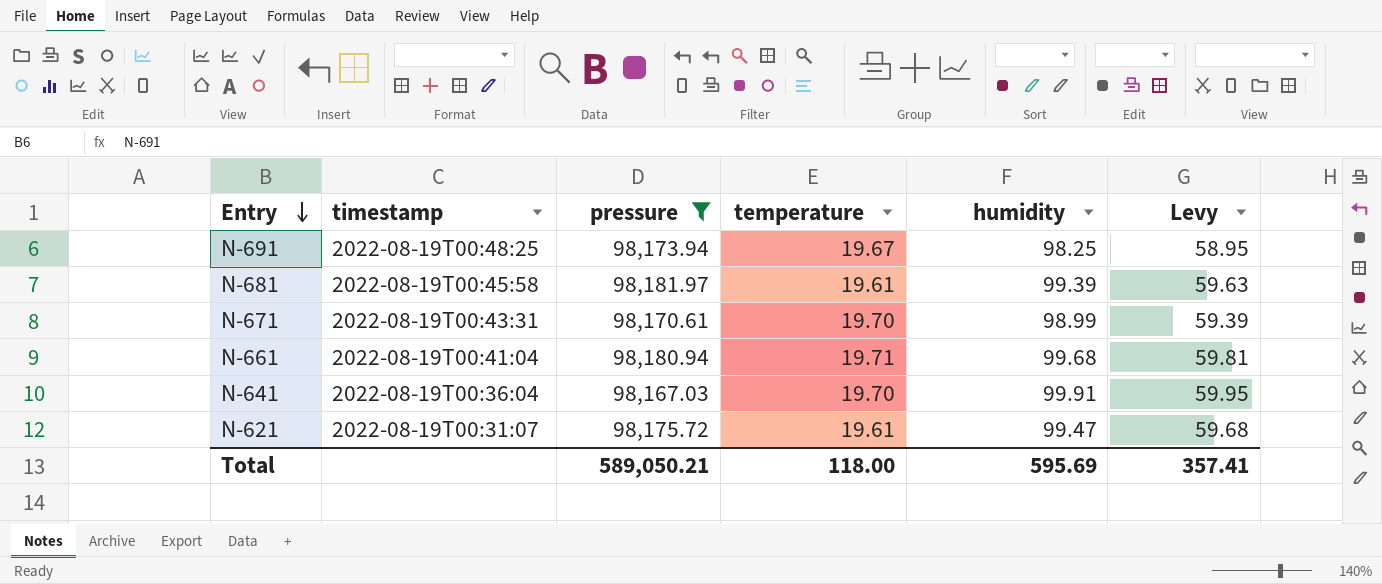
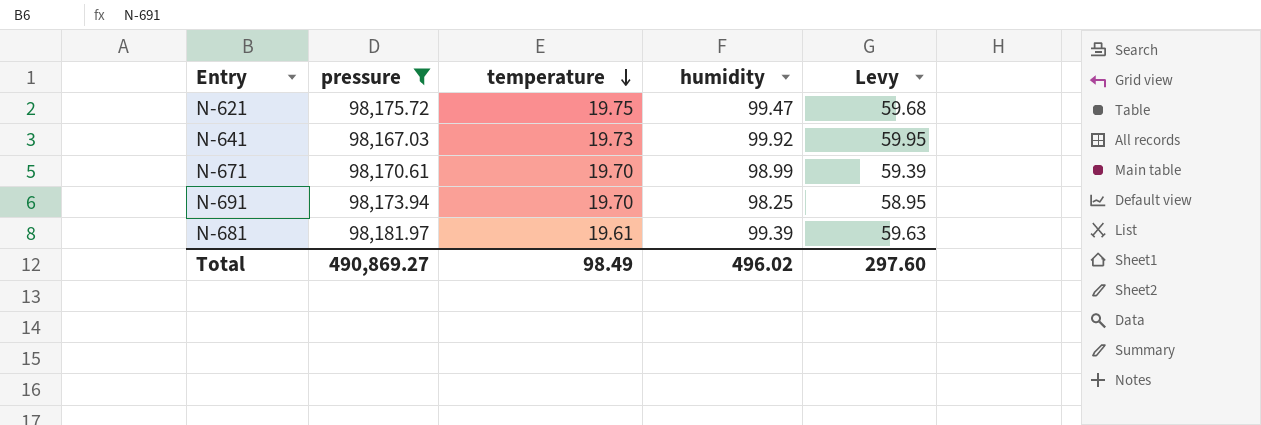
row order: Entry descending -> temperature descending
column timestamp | position: 2 -> none
row N-661: 2022-08-19T00:41:04 | 98,180.94 | 19.71 | 99.68 | 59.81 -> none
N-621 | temperature: 19.61 -> 19.75
N-641 | temperature: 19.70 -> 19.73
N-641 | humidity: 99.91 -> 99.92
N-691 | temperature: 19.67 -> 19.70
Total | pressure: 589,050.21 -> 490,869.27
Total | temperature: 118.00 -> 98.49
Total | humidity: 595.69 -> 496.02
Total | Levy: 357.41 -> 297.60

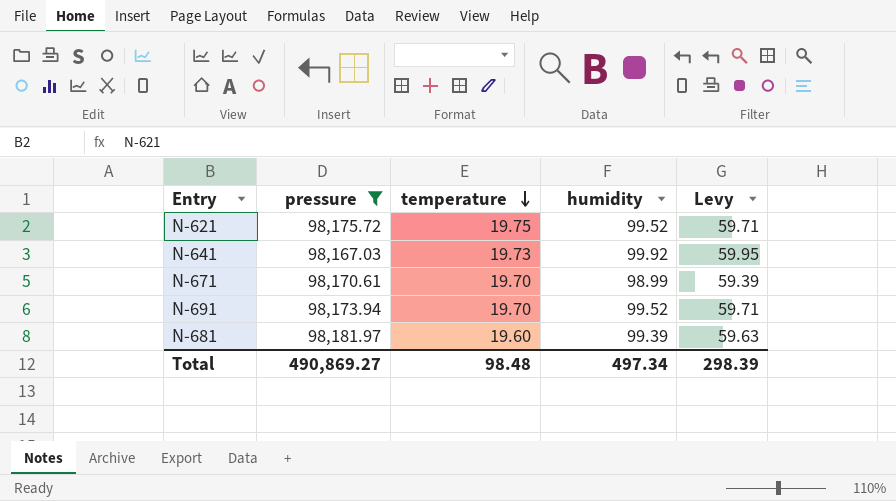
N-621 | humidity: 99.47 -> 99.52
N-621 | Levy: 59.68 -> 59.71
N-691 | humidity: 98.25 -> 99.52
N-691 | Levy: 58.95 -> 59.71
N-681 | temperature: 19.61 -> 19.60
Total | temperature: 98.49 -> 98.48
Total | humidity: 496.02 -> 497.34
Total | Levy: 297.60 -> 298.39

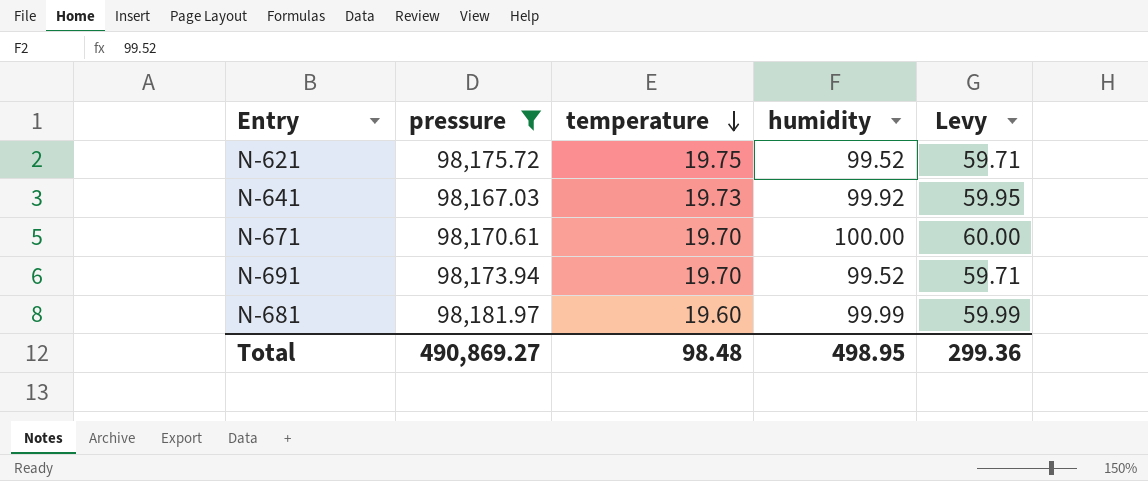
N-671 | humidity: 98.99 -> 100.00
N-671 | Levy: 59.39 -> 60.00
N-681 | humidity: 99.39 -> 99.99
N-681 | Levy: 59.63 -> 59.99
Total | humidity: 497.34 -> 498.95
Total | Levy: 298.39 -> 299.36

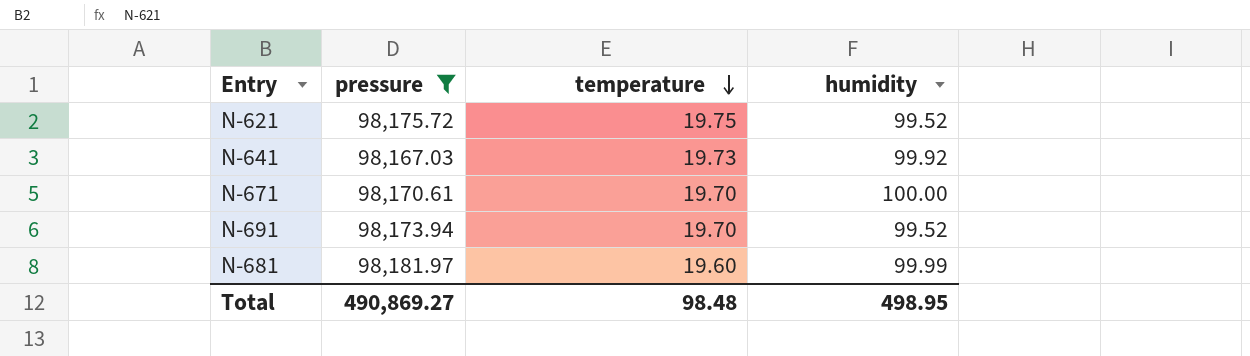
column Levy | formula: [humidity] * 0.6 -> none

